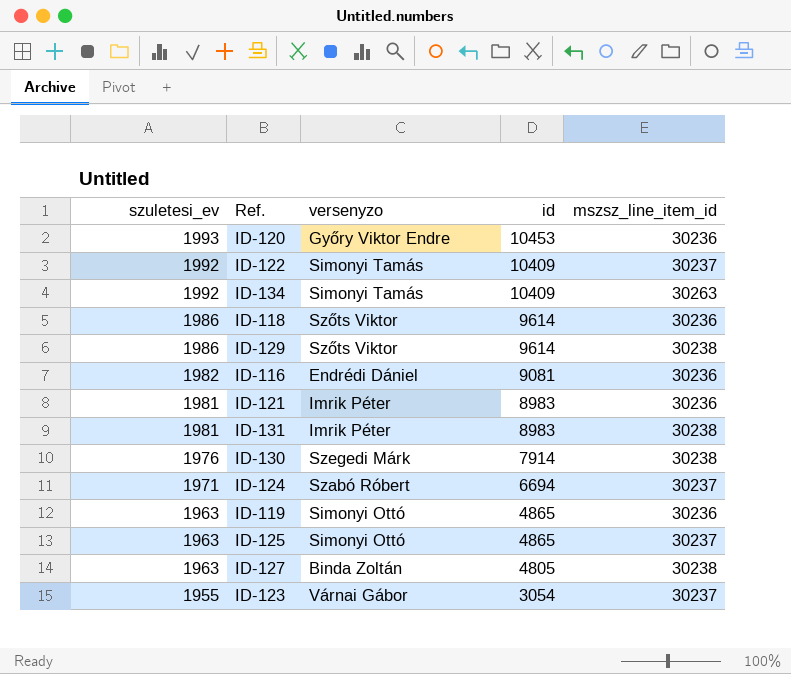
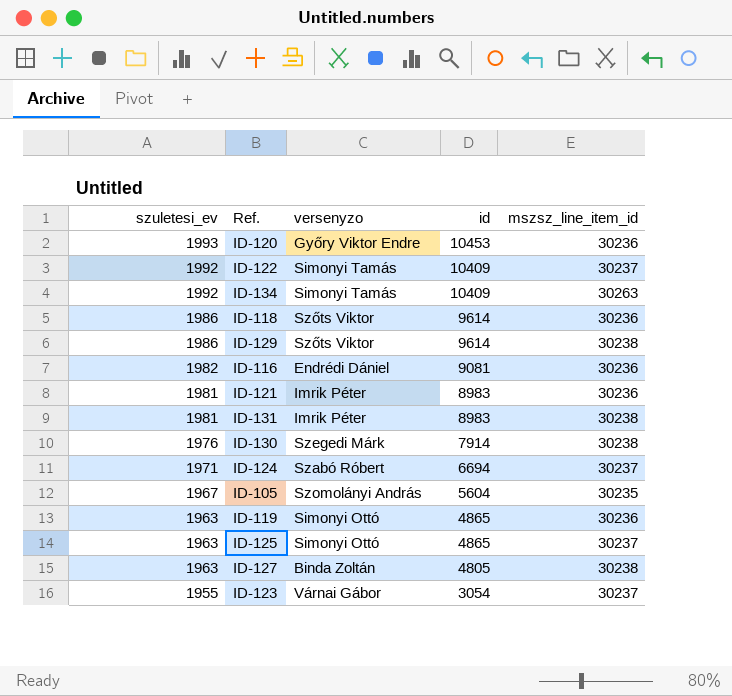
row ID-105: none -> 1967 | Szomolányi András | 5604 | 30235

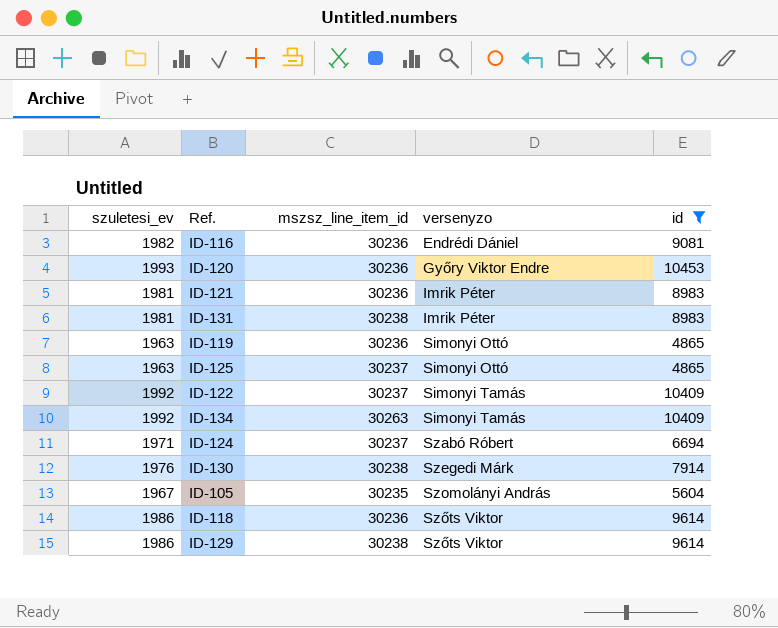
filter: none -> id >= 4865
row order: szuletesi_ev descending -> versenyzo ascending
column mszsz_line_item_id | position: 5 -> 3

